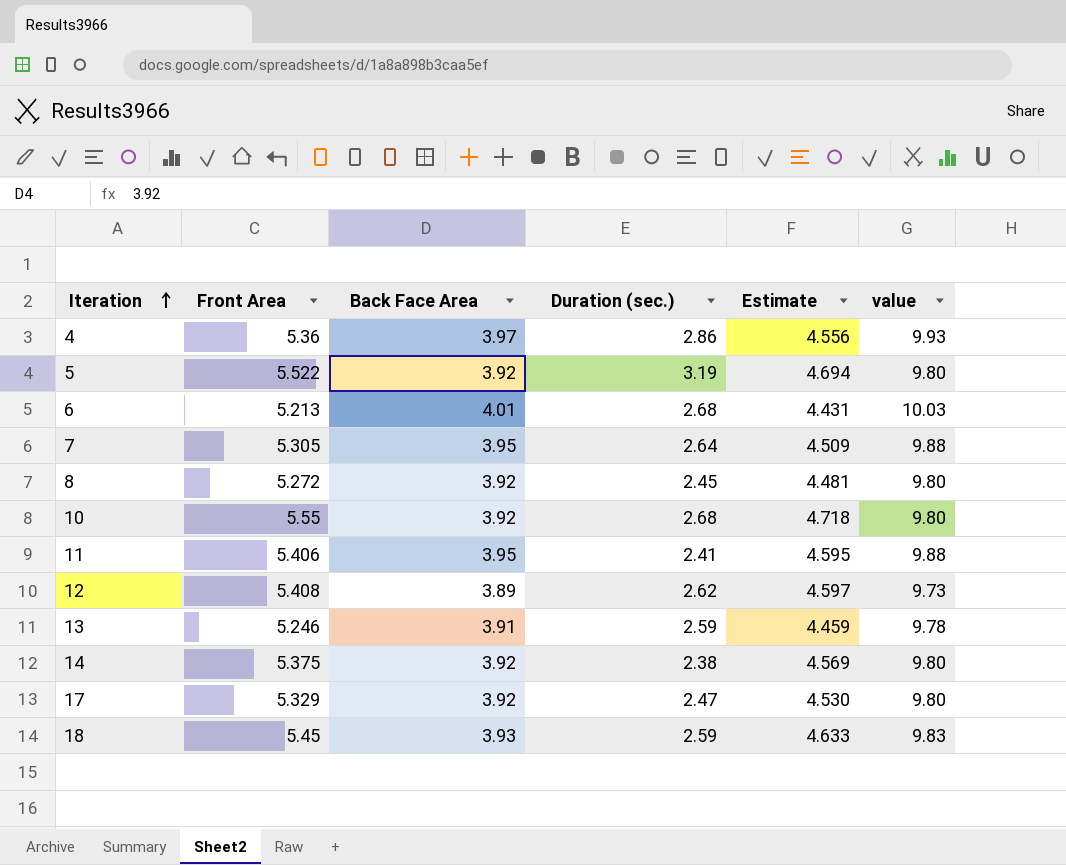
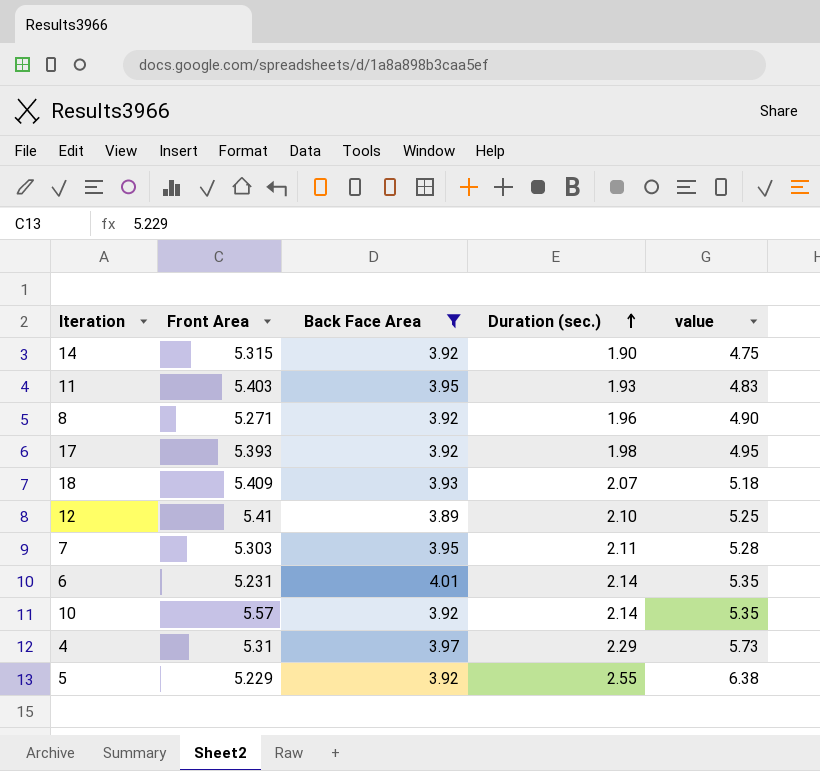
filter: none -> Back Face Area != 3.91
row order: Iteration ascending -> Duration (sec.) ascending
column Estimate | formula: [Front Area] * 0.85 -> none
column value | formula: [Back Face Area] * 2.5 -> [Duration (sec.)] * 2.5
14 | Front Area: 5.375 -> 5.315
14 | Duration (sec.): 2.38 -> 1.90
11 | Front Area: 5.406 -> 5.403
11 | Duration (sec.): 2.41 -> 1.93
8 | Front Area: 5.272 -> 5.271
8 | Duration (sec.): 2.45 -> 1.96
17 | Front Area: 5.329 -> 5.393
17 | Duration (sec.): 2.47 -> 1.98
18 | Front Area: 5.45 -> 5.409
18 | Duration (sec.): 2.59 -> 2.07
12 | Front Area: 5.408 -> 5.41
12 | Duration (sec.): 2.62 -> 2.10
7 | Front Area: 5.305 -> 5.303
7 | Duration (sec.): 2.64 -> 2.11
6 | Front Area: 5.213 -> 5.231
6 | Duration (sec.): 2.68 -> 2.14
10 | Front Area: 5.55 -> 5.57
10 | Duration (sec.): 2.68 -> 2.14
4 | Front Area: 5.36 -> 5.31
4 | Duration (sec.): 2.86 -> 2.29
5 | Front Area: 5.522 -> 5.229
5 | Duration (sec.): 3.19 -> 2.55

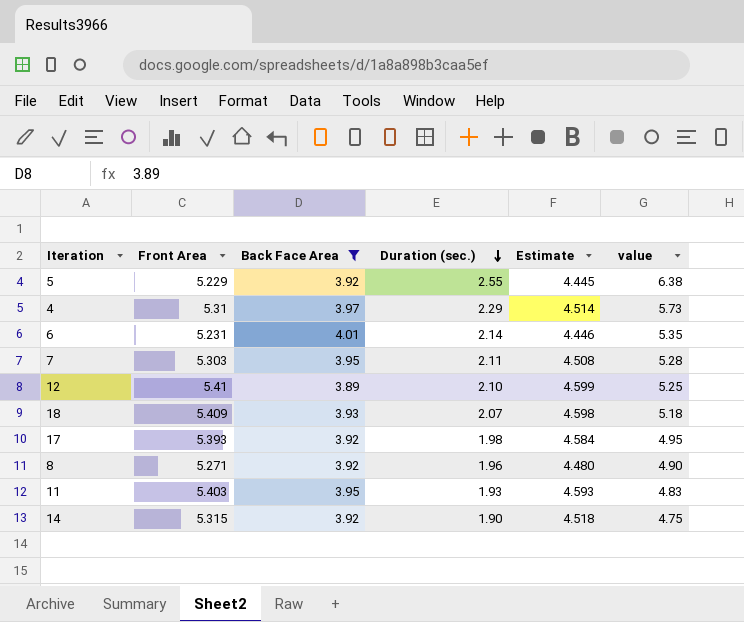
row order: Duration (sec.) ascending -> Duration (sec.) descending
column Estimate | formula: none -> [Front Area] * 0.85
row 10: 5.57 | 3.92 | 2.14 | 5.35 -> none

